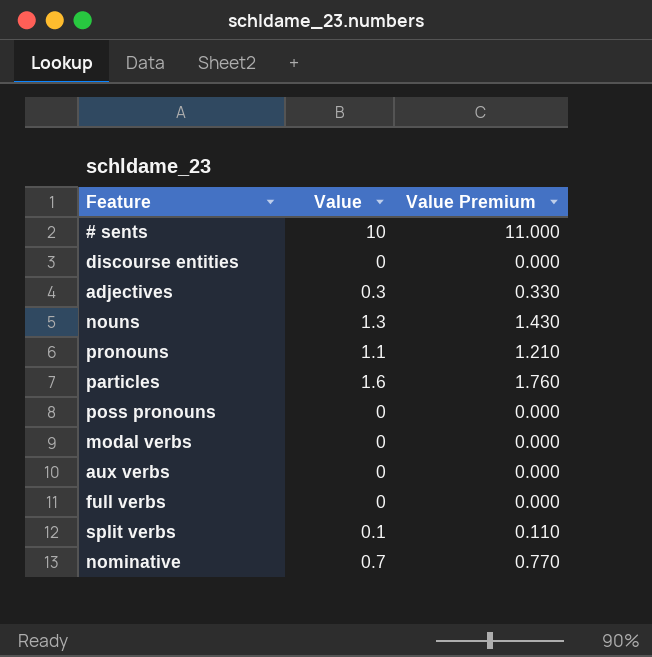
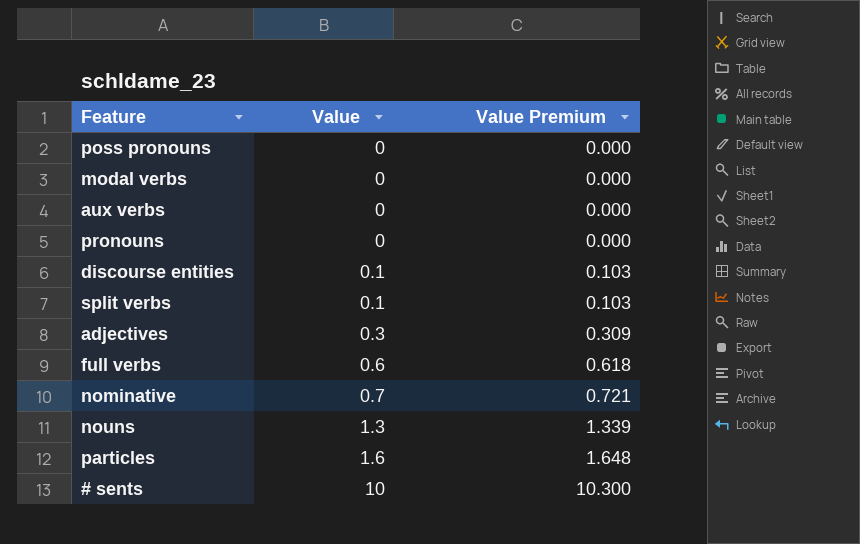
row order: none -> Value ascending
column Value Premium | formula: [Value] * 1.1 -> [Value] * 1.03
pronouns | Value: 1.1 -> 0
discourse entities | Value: 0 -> 0.1
full verbs | Value: 0 -> 0.6

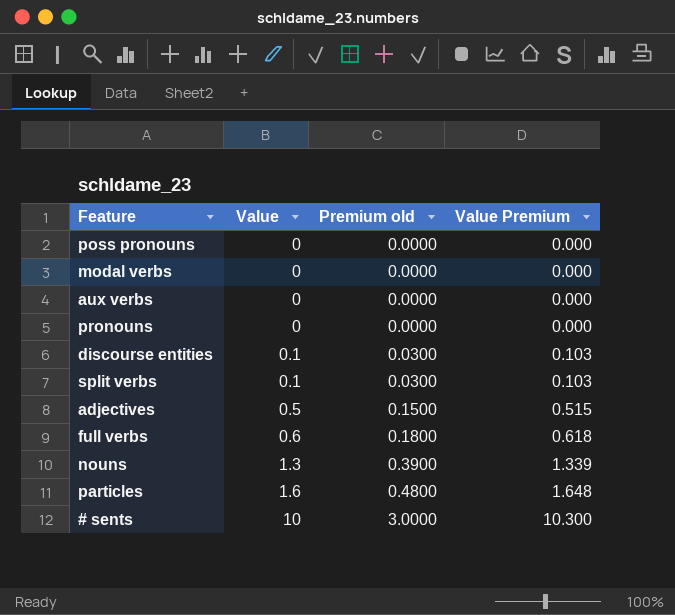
column Premium old | formula: none -> [Value] * 0.3
row nominative: 0.7 | 0.721 -> none
adjectives | Value: 0.3 -> 0.5
adjectives | Value Premium: 0.309 -> 0.515

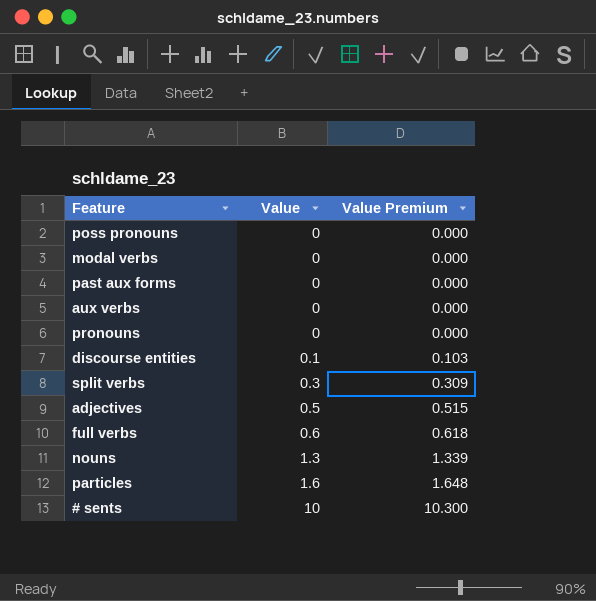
column Premium old | formula: [Value] * 0.3 -> none
row past aux forms: none -> 0 | 0.000
split verbs | Value: 0.1 -> 0.3
split verbs | Value Premium: 0.103 -> 0.309

